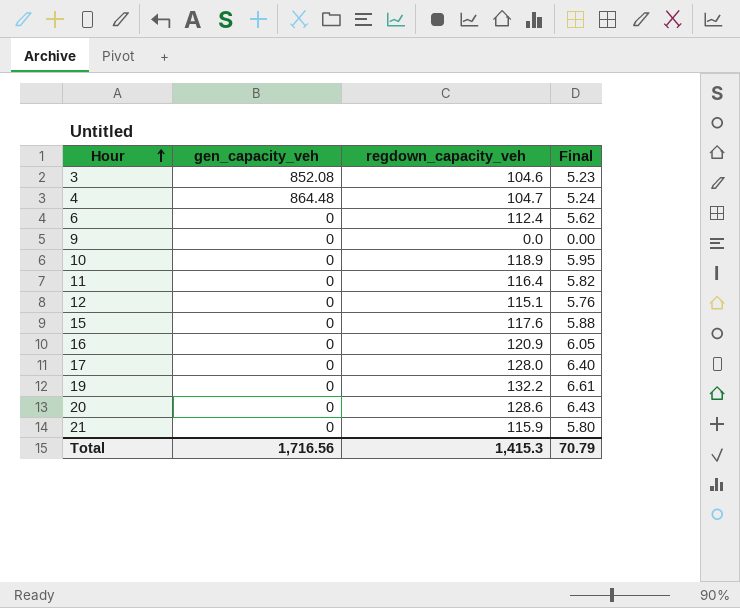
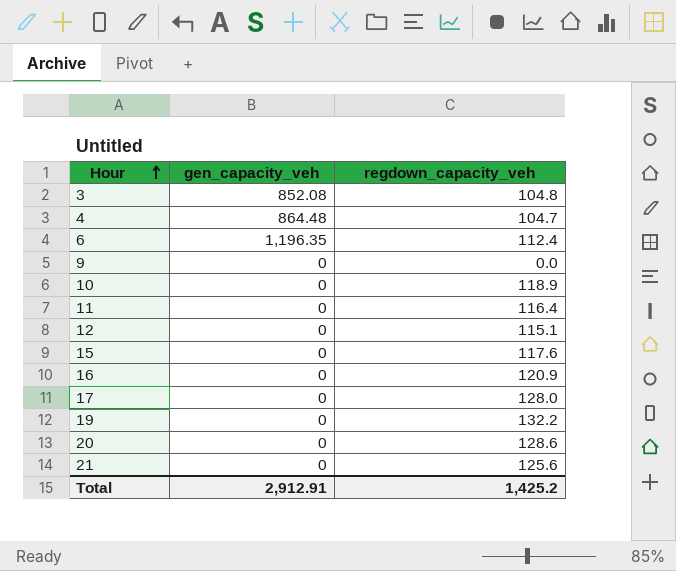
column Final | formula: [regdown_capacity_veh] * 0.05 -> none
3 | regdown_capacity_veh: 104.6 -> 104.8
6 | gen_capacity_veh: 0 -> 1,196.35
21 | regdown_capacity_veh: 115.9 -> 125.6
Total | gen_capacity_veh: 1,716.56 -> 2,912.91
Total | regdown_capacity_veh: 1,415.3 -> 1,425.2

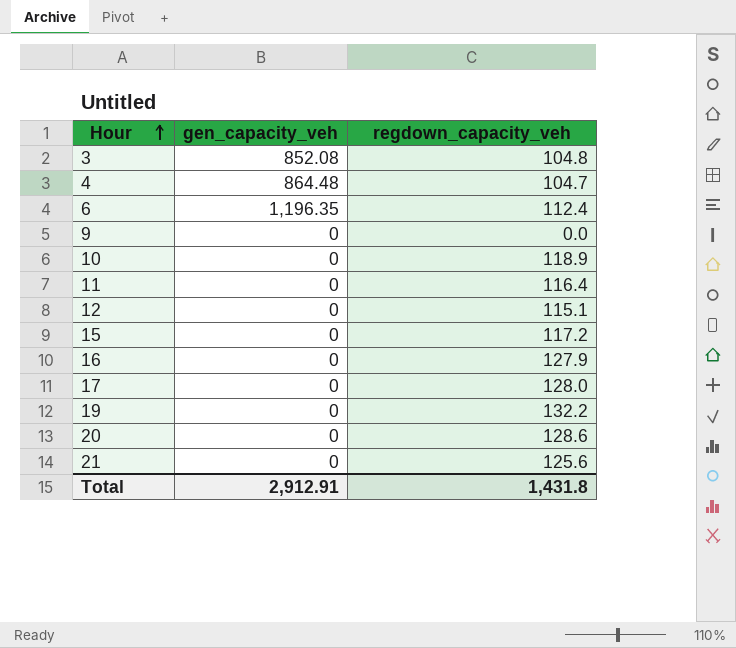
15 | regdown_capacity_veh: 117.6 -> 117.2
16 | regdown_capacity_veh: 120.9 -> 127.9
Total | regdown_capacity_veh: 1,425.2 -> 1,431.8

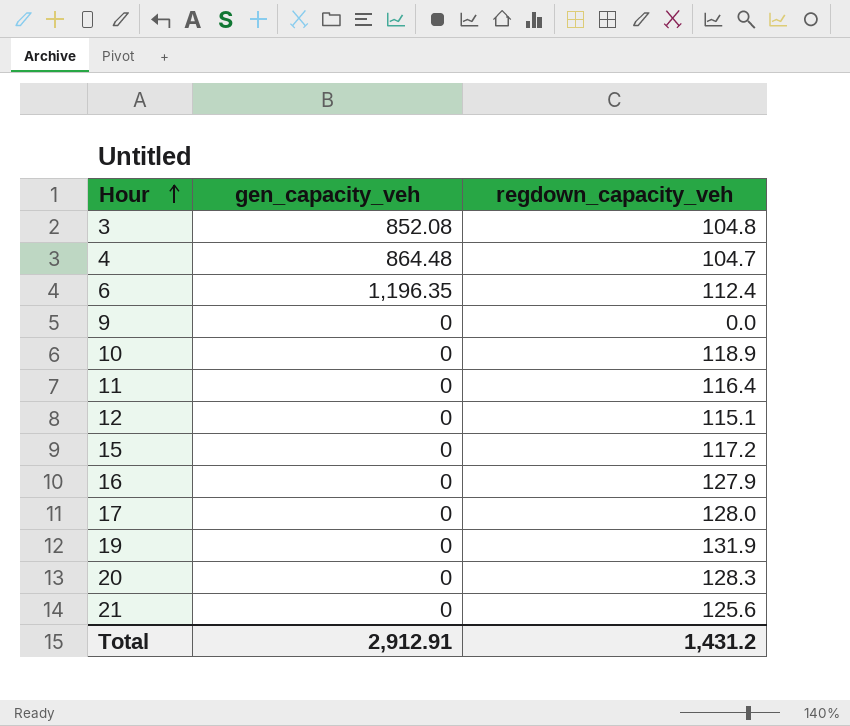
19 | regdown_capacity_veh: 132.2 -> 131.9
20 | regdown_capacity_veh: 128.6 -> 128.3
Total | regdown_capacity_veh: 1,431.8 -> 1,431.2

